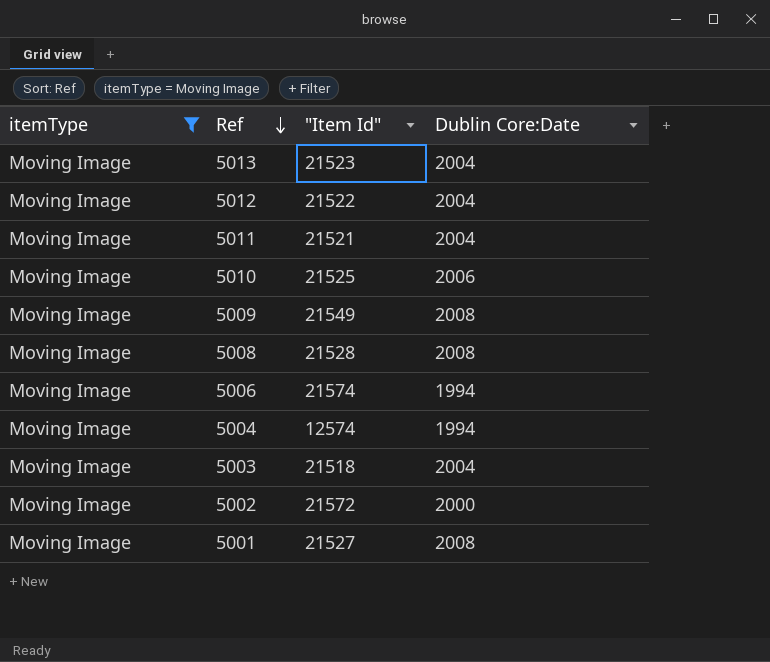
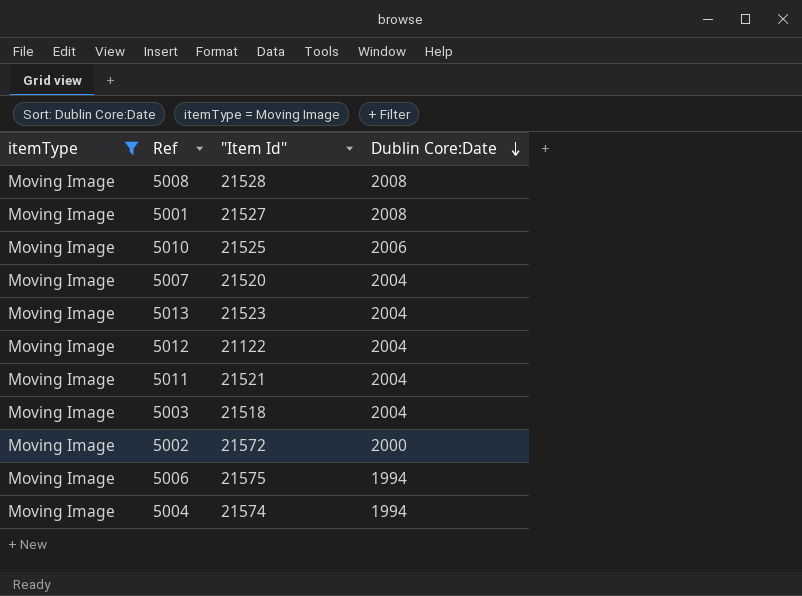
row order: Ref descending -> Dublin Core:Date descending
row 5009: Moving Image | 21549 | 2008 -> none
row 5007: none -> Moving Image | 21520 | 2004
5012 | "Item Id": 21522 -> 21122
5006 | "Item Id": 21574 -> 21575
5004 | "Item Id": 12574 -> 21574

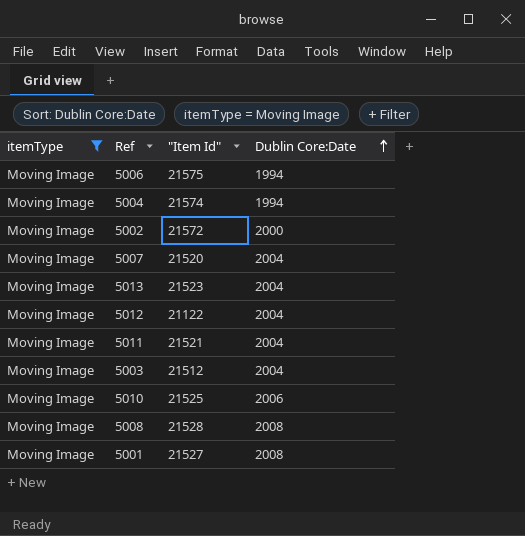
row order: Dublin Core:Date descending -> Dublin Core:Date ascending
5003 | "Item Id": 21518 -> 21512

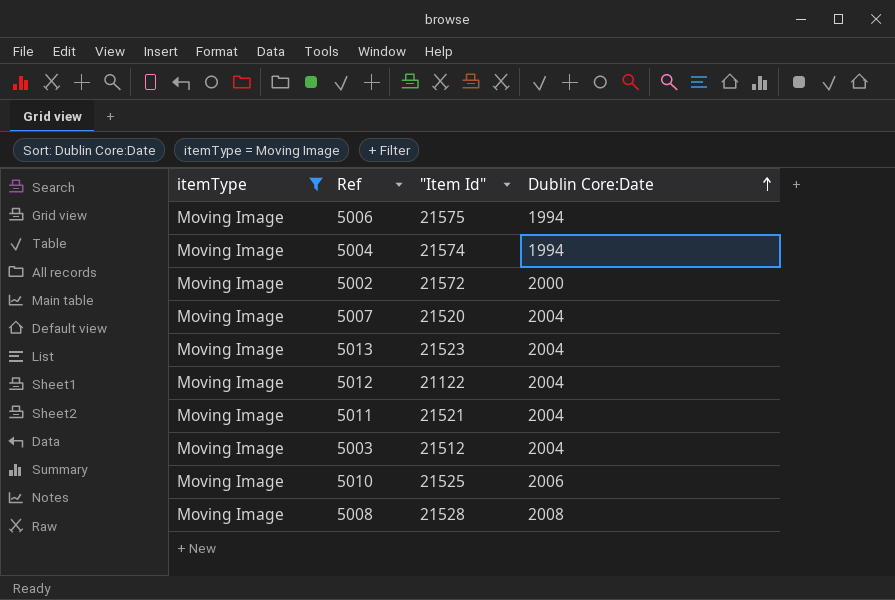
row 5001: Moving Image | 21527 | 2008 -> none

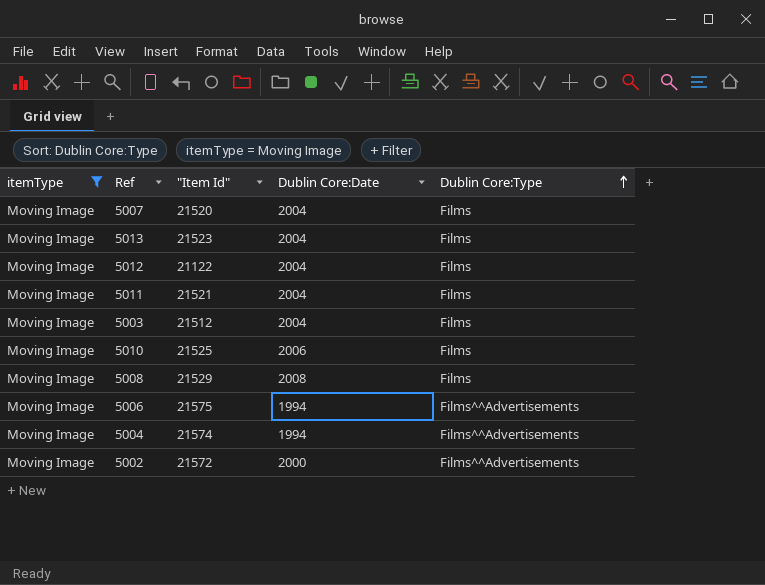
row order: Dublin Core:Date ascending -> Dublin Core:Type ascending
column Dublin Core:Type | position: none -> 5
5008 | "Item Id": 21528 -> 21529

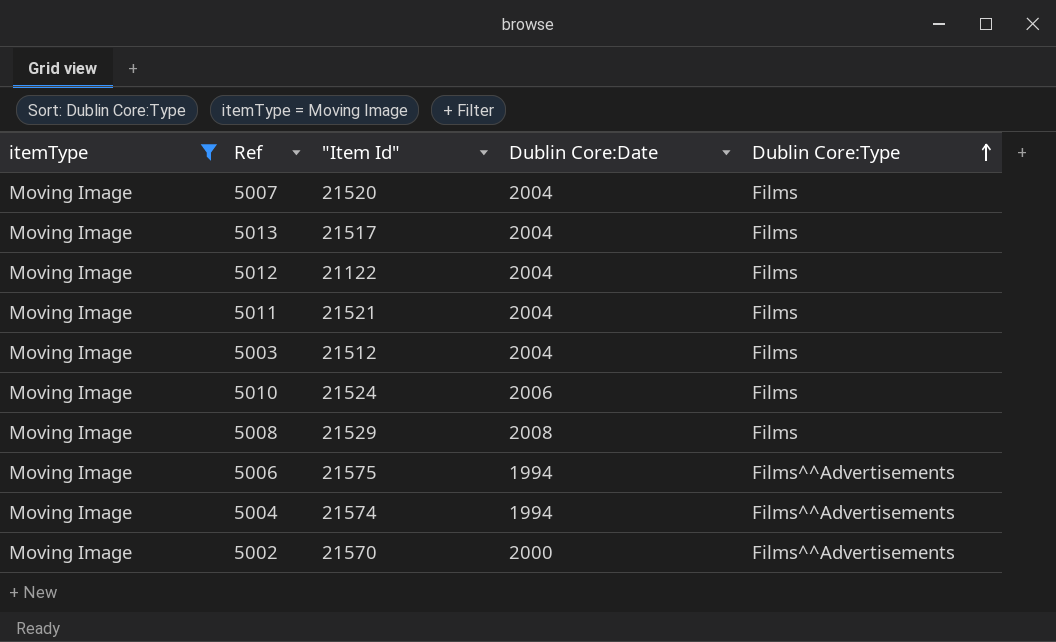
5013 | "Item Id": 21523 -> 21517
5010 | "Item Id": 21525 -> 21524
5002 | "Item Id": 21572 -> 21570

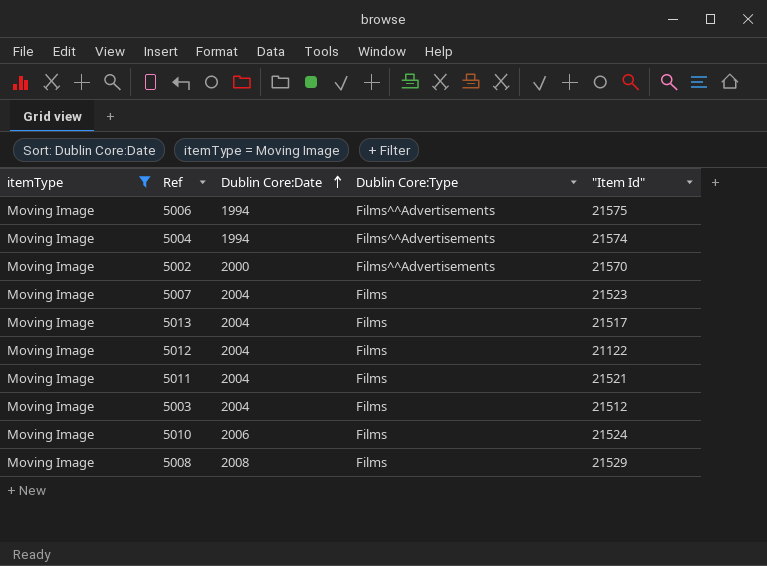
row order: Dublin Core:Type ascending -> Dublin Core:Date ascending
column "Item Id" | position: 3 -> 5
5007 | "Item Id": 21520 -> 21523

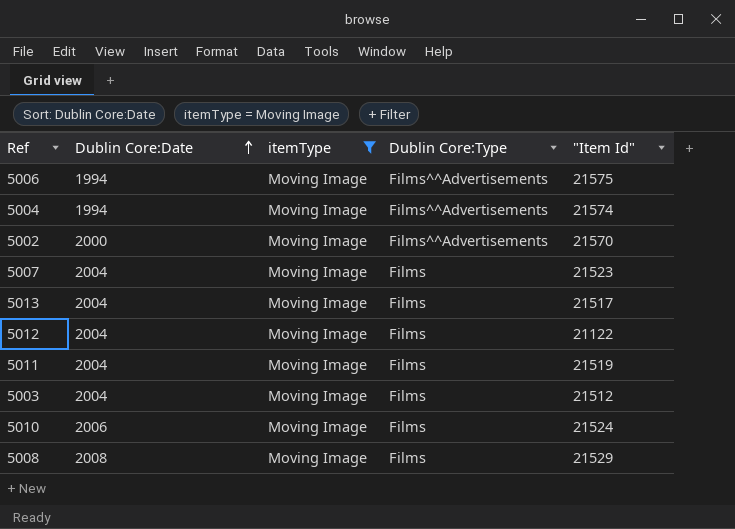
column itemType | position: 1 -> 3
5011 | "Item Id": 21521 -> 21519

